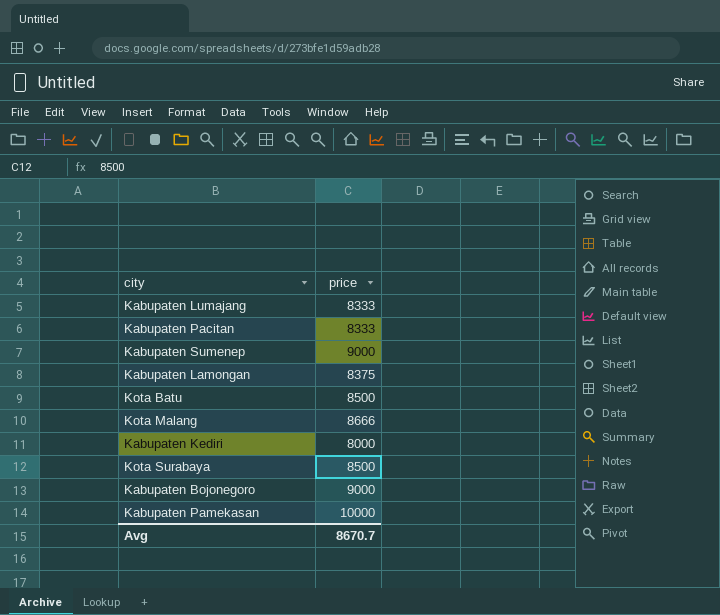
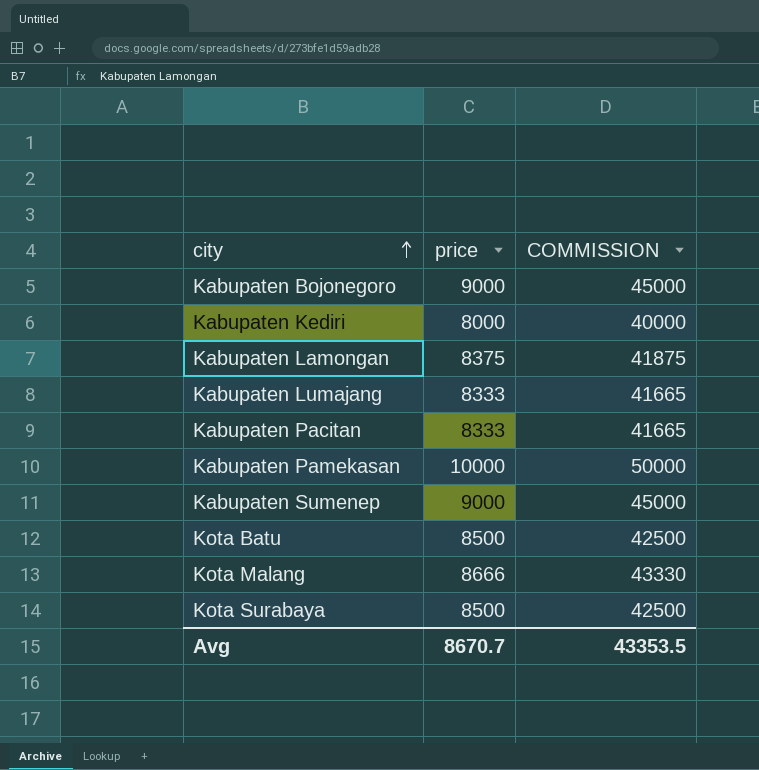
row order: none -> city ascending
column COMMISSION | formula: none -> [price] * 5

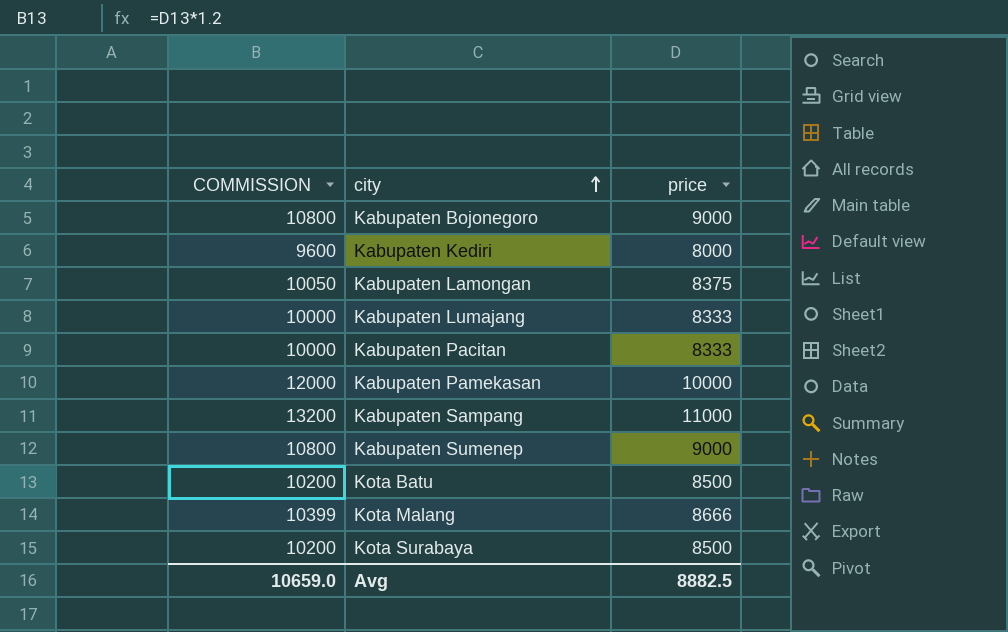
column COMMISSION | formula: [price] * 5 -> [price] * 1.2
column COMMISSION | position: 3 -> 1
row Kabupaten Sampang: none -> 13200 | 11000
Avg | COMMISSION: 43353.5 -> 10659.0
Avg | price: 8670.7 -> 8882.5

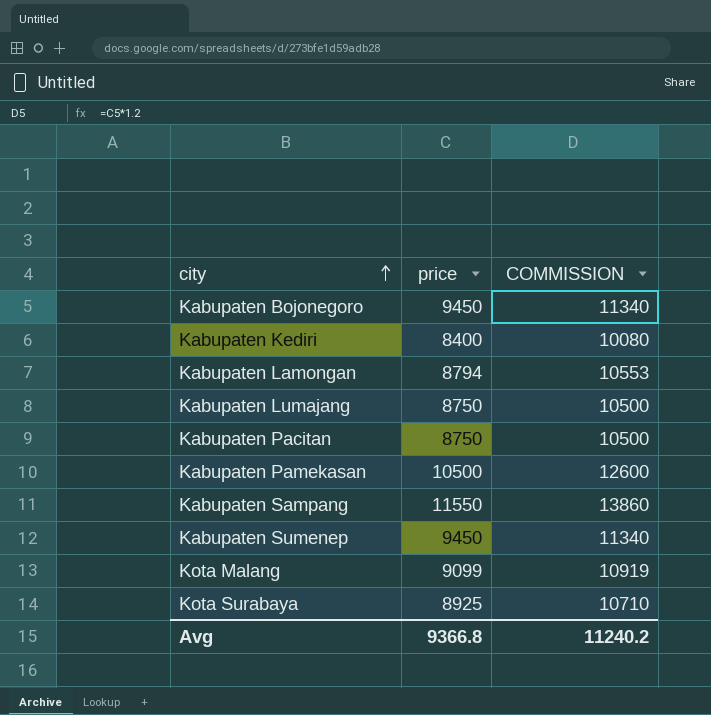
column COMMISSION | position: 1 -> 3
row Kota Batu: 10200 | 8500 -> none
Kabupaten Bojonegoro | price: 9000 -> 9450
Kabupaten Bojonegoro | COMMISSION: 10800 -> 11340
Kabupaten Kediri | price: 8000 -> 8400
Kabupaten Kediri | COMMISSION: 9600 -> 10080
Kabupaten Lamongan | price: 8375 -> 8794
Kabupaten Lamongan | COMMISSION: 10050 -> 10553
Kabupaten Lumajang | price: 8333 -> 8750
Kabupaten Lumajang | COMMISSION: 10000 -> 10500
Kabupaten Pacitan | price: 8333 -> 8750
Kabupaten Pacitan | COMMISSION: 10000 -> 10500
Kabupaten Pamekasan | price: 10000 -> 10500
Kabupaten Pamekasan | COMMISSION: 12000 -> 12600
Kabupaten Sampang | price: 11000 -> 11550
Kabupaten Sampang | COMMISSION: 13200 -> 13860
Kabupaten Sumenep | price: 9000 -> 9450
Kabupaten Sumenep | COMMISSION: 10800 -> 11340
Kota Malang | price: 8666 -> 9099
Kota Malang | COMMISSION: 10399 -> 10919
Kota Surabaya | price: 8500 -> 8925
Kota Surabaya | COMMISSION: 10200 -> 10710
Avg | price: 8882.5 -> 9366.8
Avg | COMMISSION: 10659.0 -> 11240.2

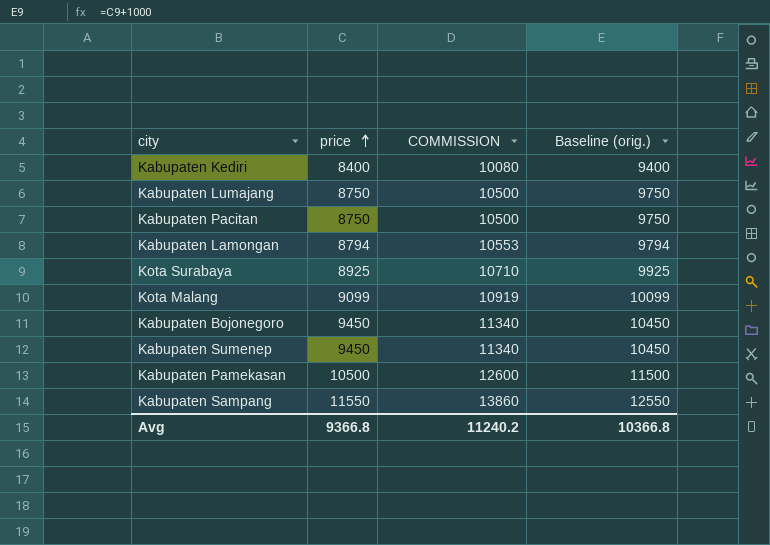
row order: city ascending -> price ascending
column Baseline (orig.) | formula: none -> [price] + 1000

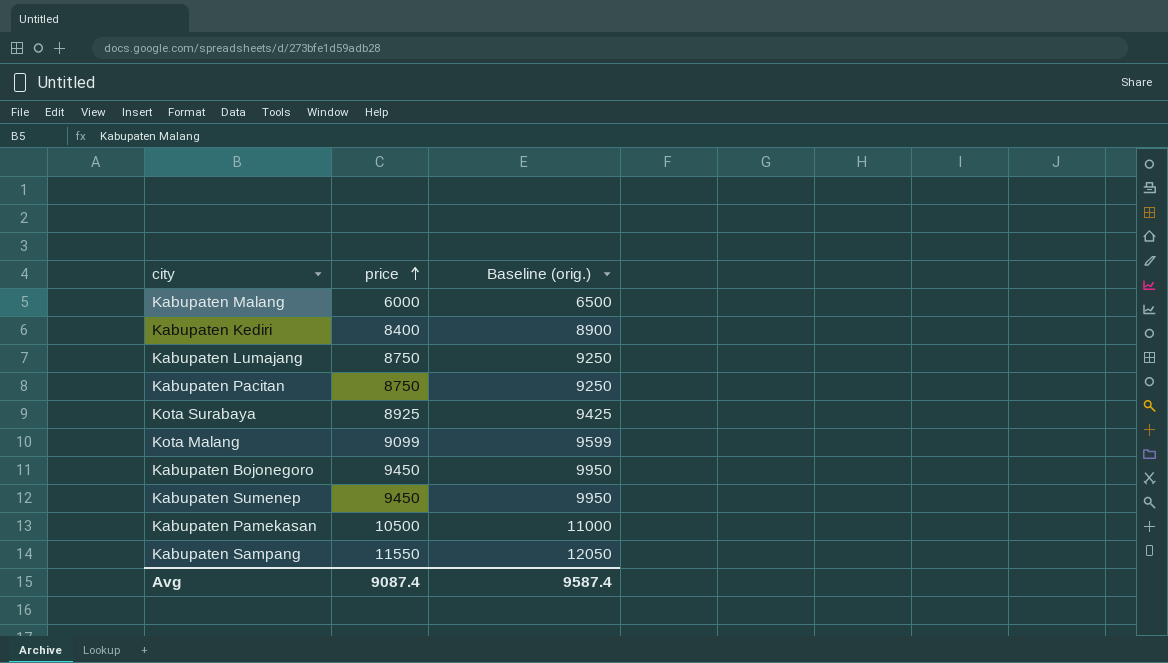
column COMMISSION | formula: [price] * 1.2 -> none
column Baseline (orig.) | formula: [price] + 1000 -> [price] + 500
row Kabupaten Lamongan: 8794 | 10553 | 9794 -> none
row Kabupaten Malang: none -> 6000 | 6500
Avg | price: 9366.8 -> 9087.4
Avg | Baseline (orig.): 10366.8 -> 9587.4

